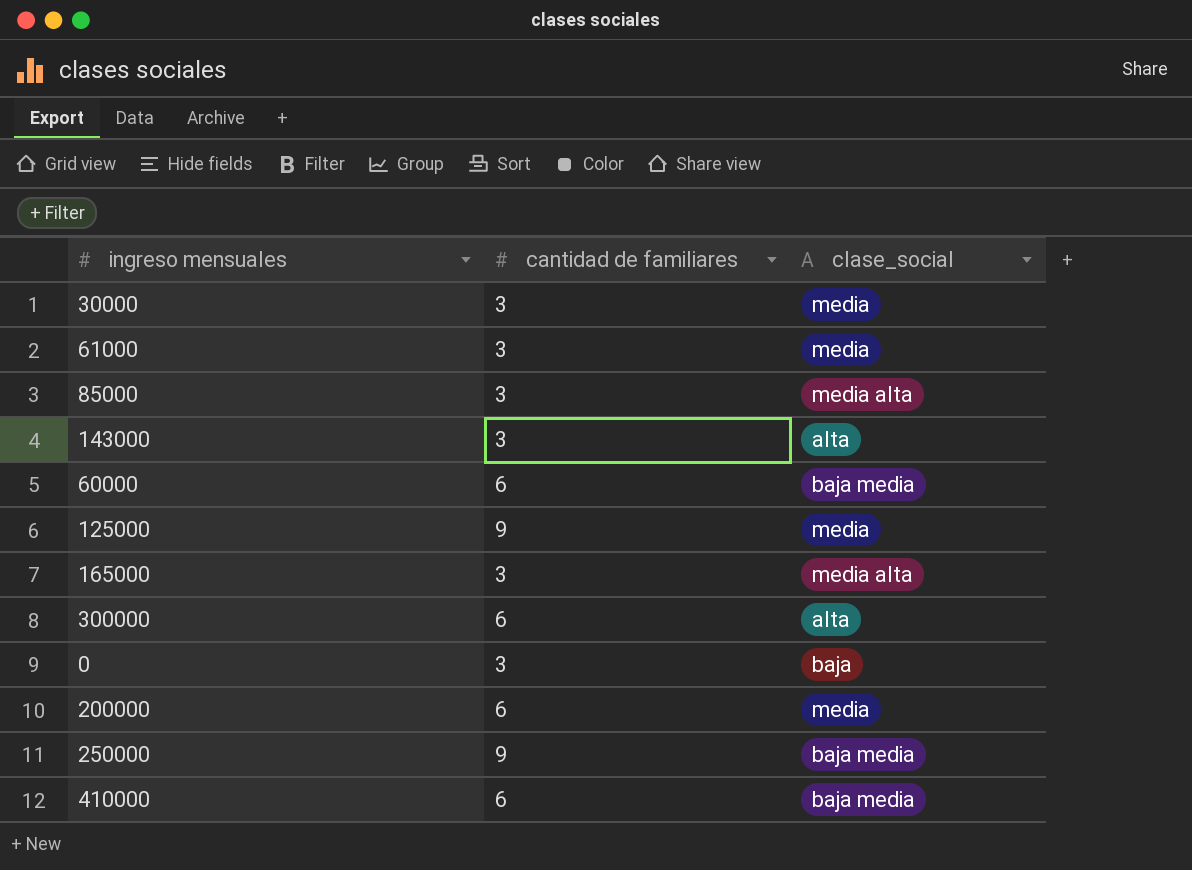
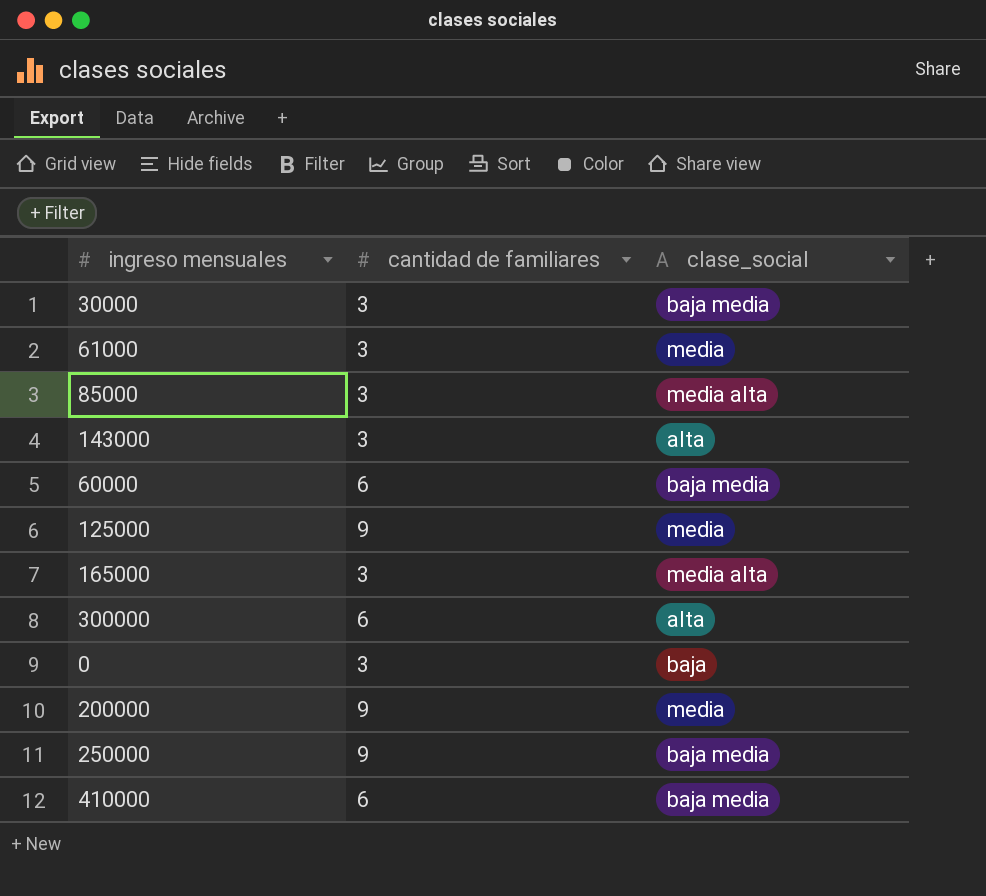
30000 | clase_social: media -> baja media
200000 | cantidad de familiares: 6 -> 9

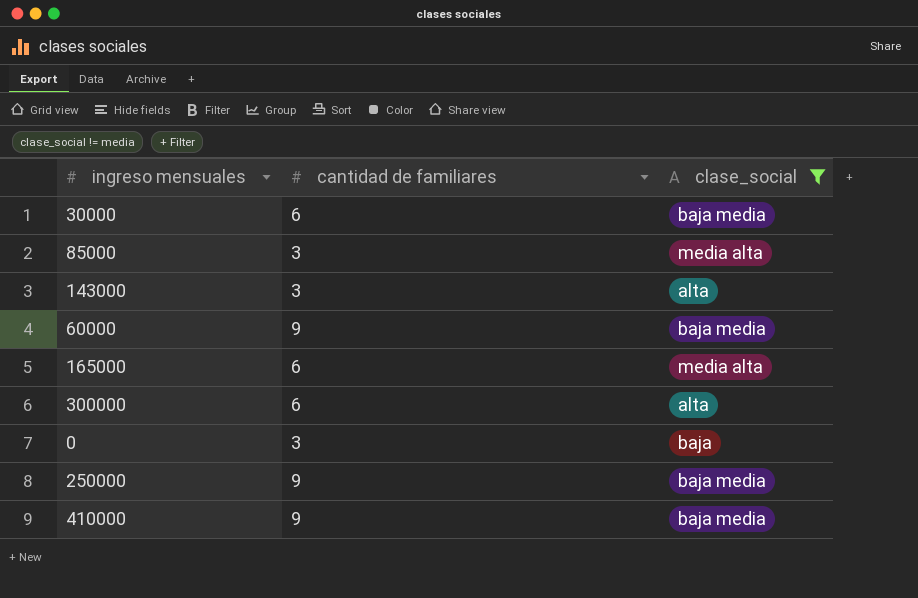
filter: none -> clase_social != media
30000 | cantidad de familiares: 3 -> 6
60000 | cantidad de familiares: 6 -> 9
165000 | cantidad de familiares: 3 -> 6
410000 | cantidad de familiares: 6 -> 9

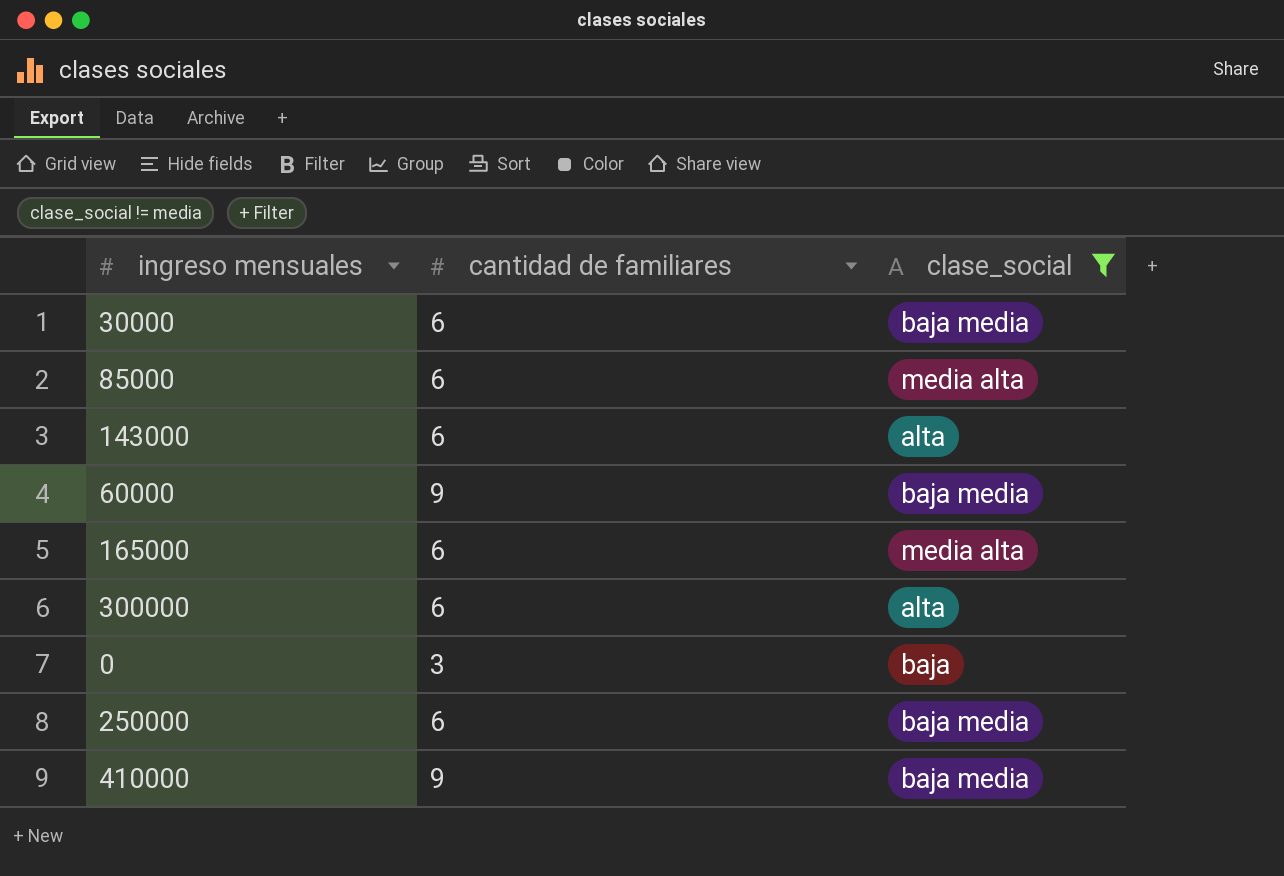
85000 | cantidad de familiares: 3 -> 6
143000 | cantidad de familiares: 3 -> 6
250000 | cantidad de familiares: 9 -> 6

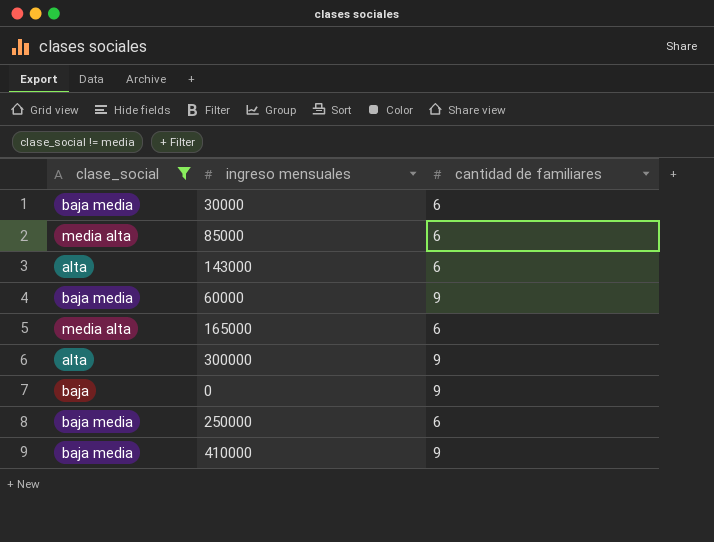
column clase_social | position: 3 -> 1
300000 | cantidad de familiares: 6 -> 9
0 | cantidad de familiares: 3 -> 9

